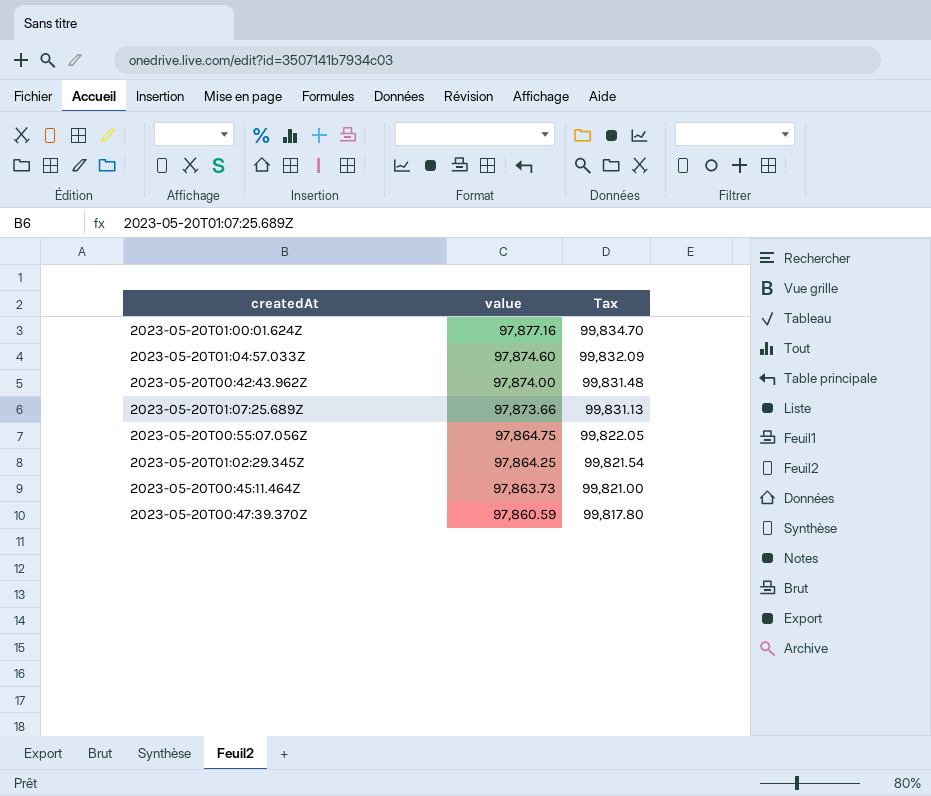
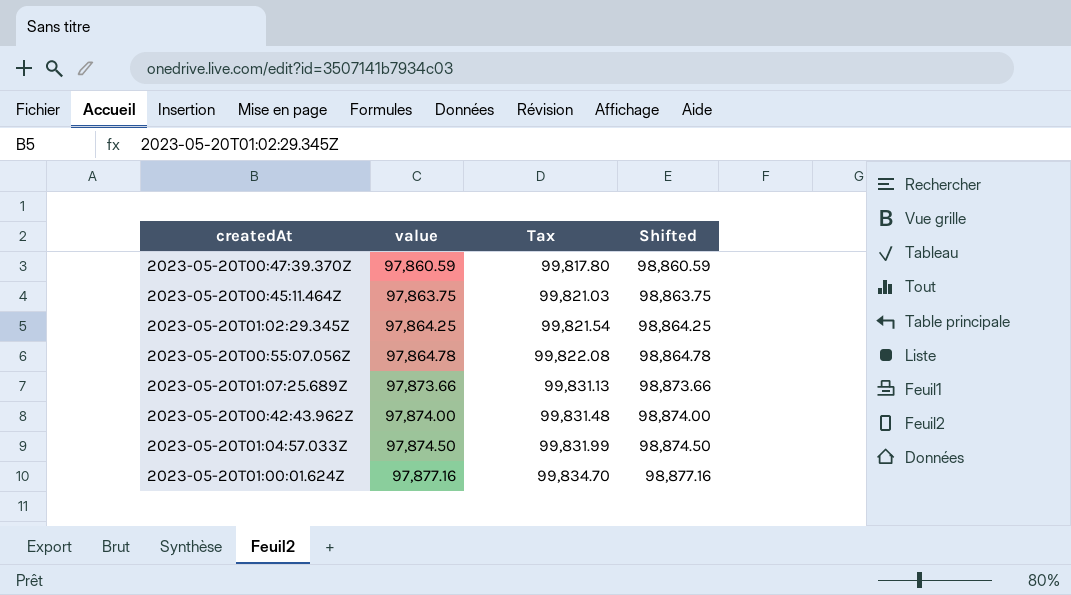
row order: value descending -> value ascending
column Shifted | formula: none -> [value] + 1000
2023-05-20T00:45:11.464Z | value: 97,863.73 -> 97,863.75
2023-05-20T00:45:11.464Z | Tax: 99,821.00 -> 99,821.03
2023-05-20T00:55:07.056Z | value: 97,864.75 -> 97,864.78
2023-05-20T00:55:07.056Z | Tax: 99,822.05 -> 99,822.08
2023-05-20T01:04:57.033Z | value: 97,874.60 -> 97,874.50
2023-05-20T01:04:57.033Z | Tax: 99,832.09 -> 99,831.99

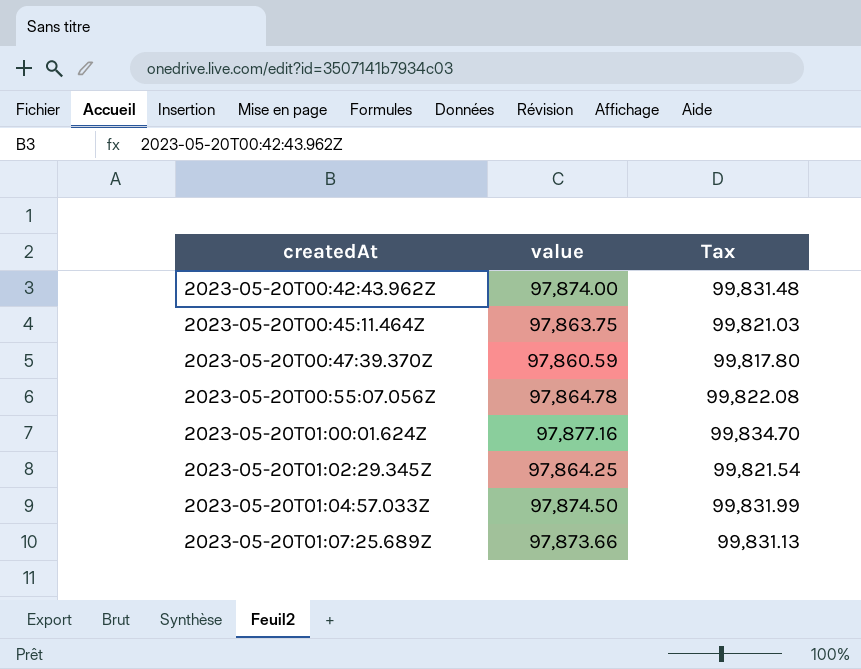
row order: value ascending -> createdAt ascending
column Shifted | formula: [value] + 1000 -> none

